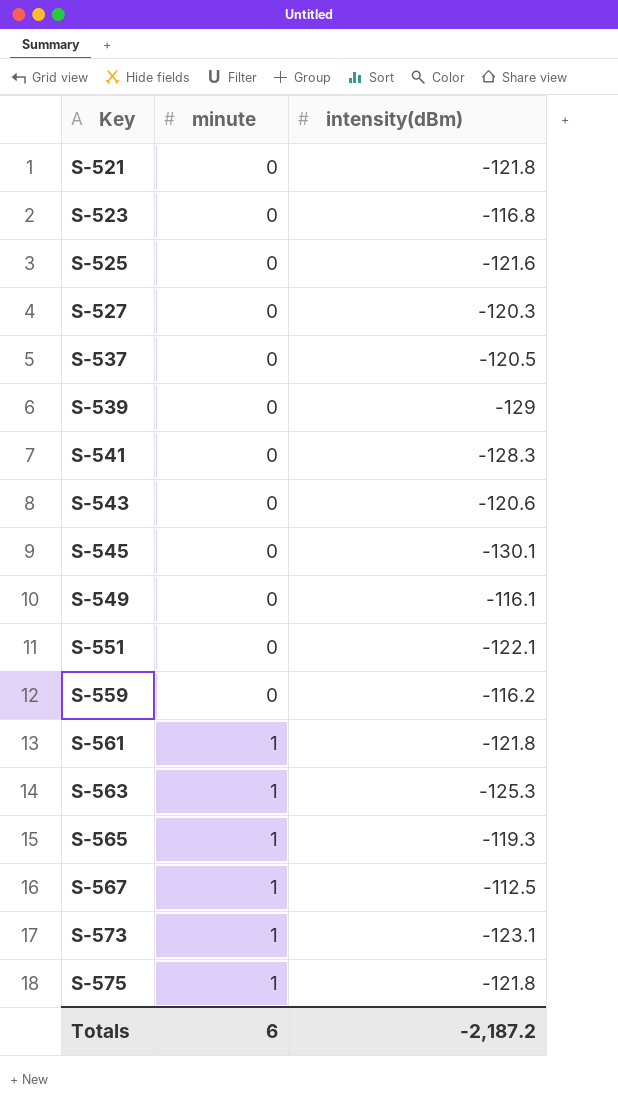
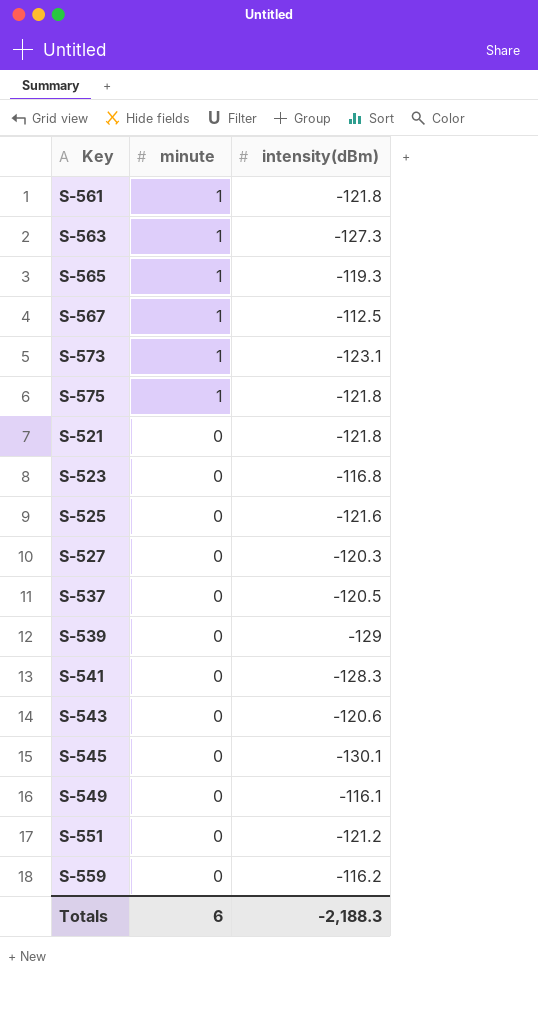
row order: Key ascending -> minute descending
S-563 | intensity(dBm): -125.3 -> -127.3
S-551 | intensity(dBm): -122.1 -> -121.2
Totals | intensity(dBm): -2,187.2 -> -2,188.3

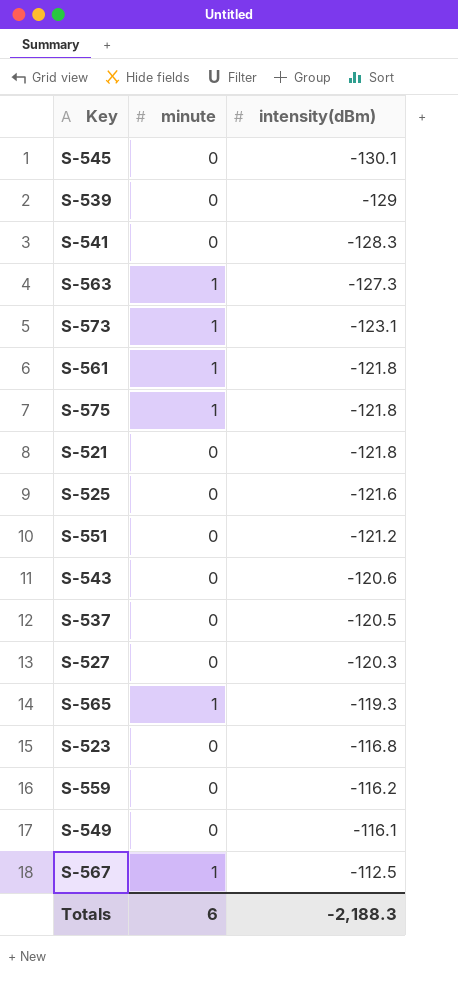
row order: minute descending -> intensity(dBm) ascending

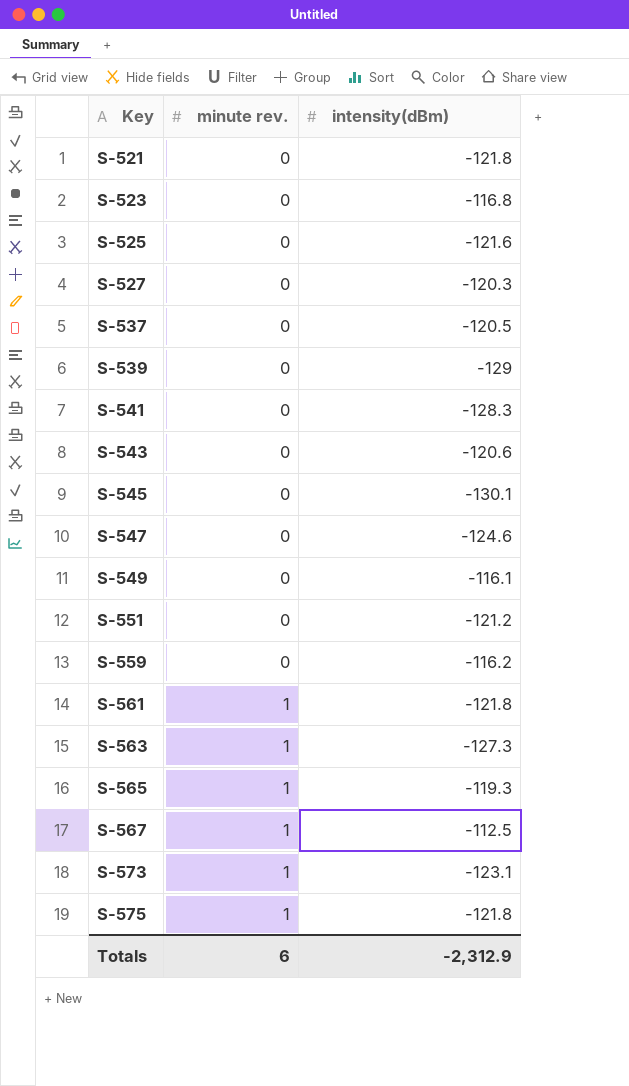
row order: intensity(dBm) ascending -> Key ascending
column name: minute -> minute rev.
row S-547: none -> 0 | -124.6
Totals | intensity(dBm): -2,188.3 -> -2,312.9

